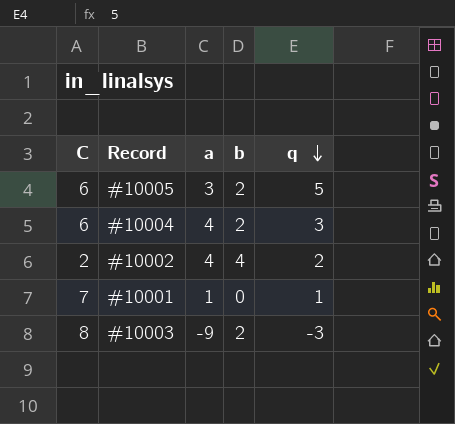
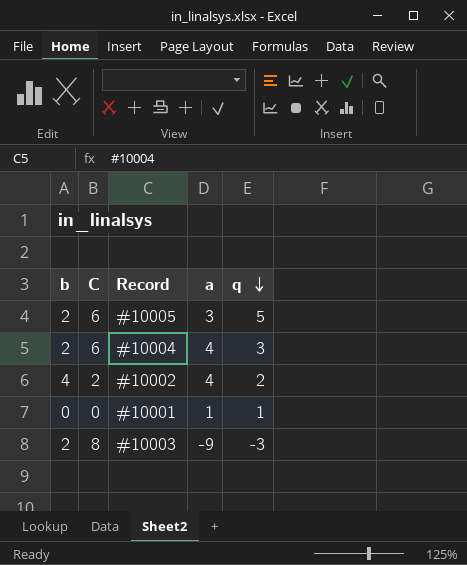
column b | position: 4 -> 1
#10001 | C: 7 -> 0

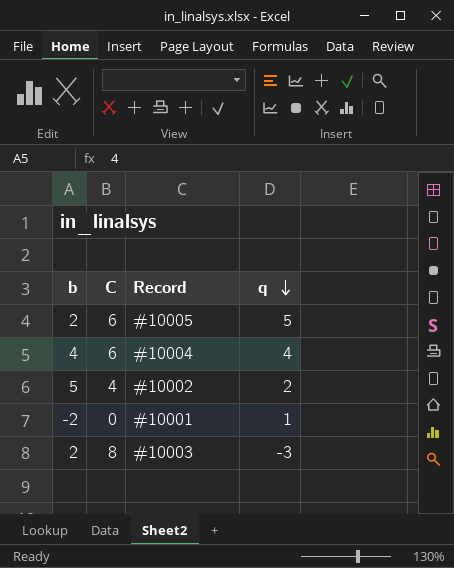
column a | position: 4 -> none
#10004 | b: 2 -> 4
#10004 | q: 3 -> 4
#10002 | b: 4 -> 5
#10002 | C: 2 -> 4
#10001 | b: 0 -> -2

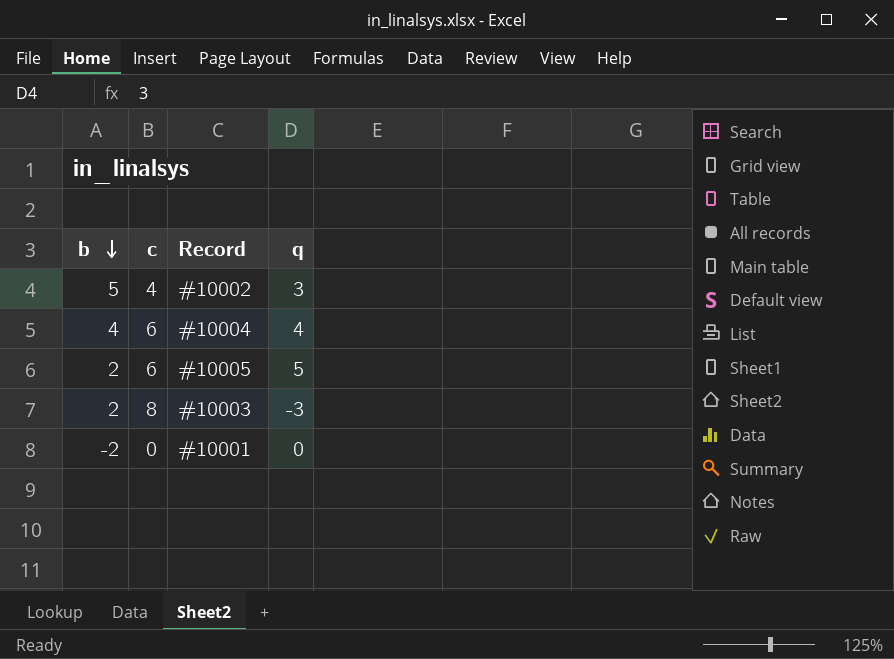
row order: q descending -> b descending
column name: C -> c
#10002 | q: 2 -> 3
#10001 | q: 1 -> 0

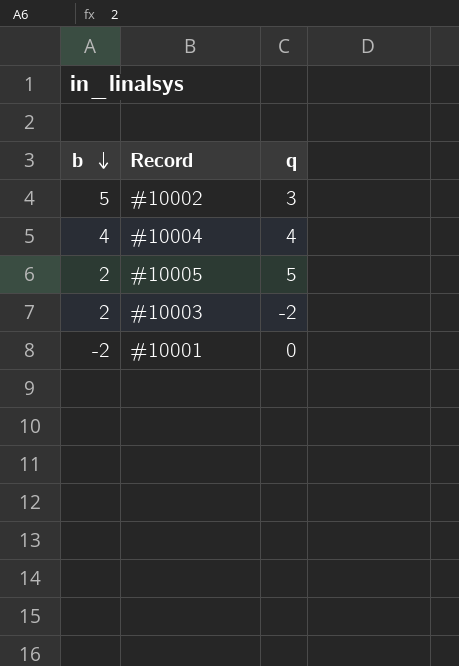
column c | position: 2 -> none
#10003 | q: -3 -> -2

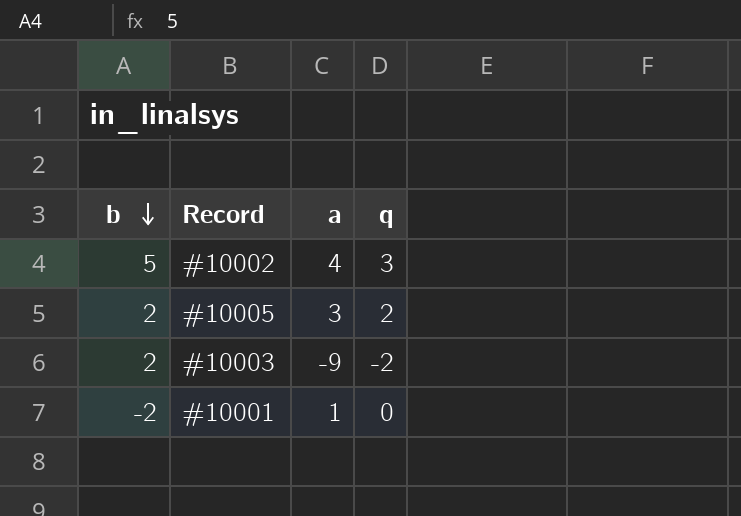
column a | position: none -> 3
row #10004: 4 | 4 -> none
#10005 | q: 5 -> 2

